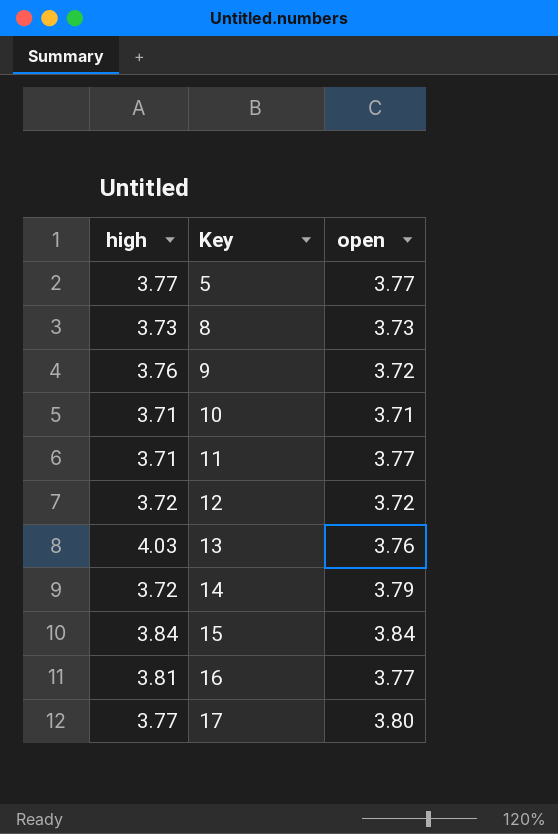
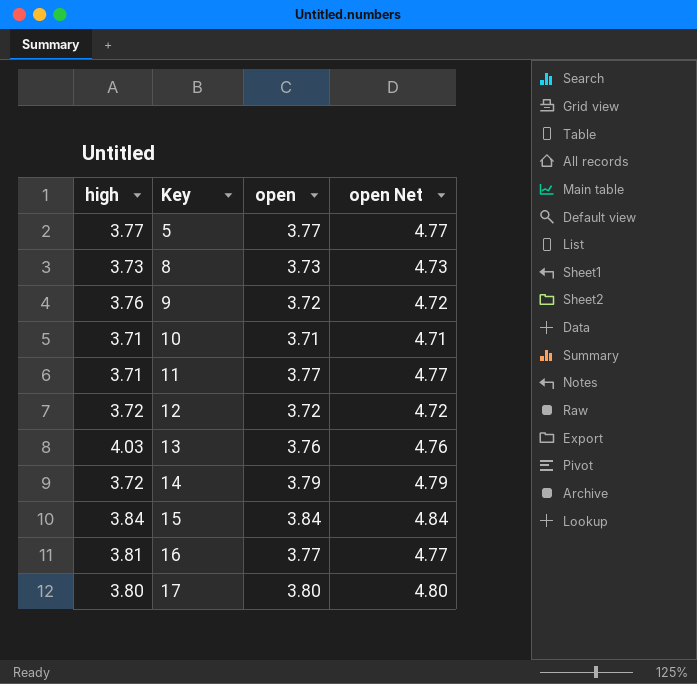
column open Net | formula: none -> [open] + 1
17 | high: 3.77 -> 3.80

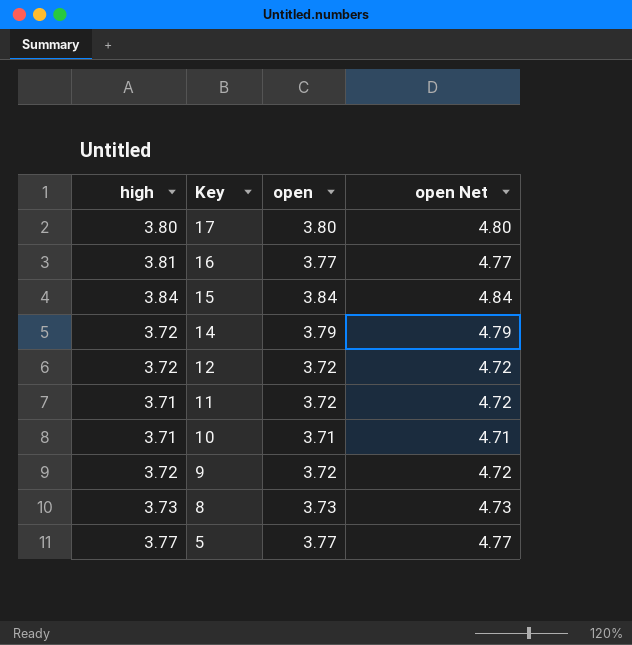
row order: Key ascending -> Key descending
row 13: 4.03 | 3.76 | 4.76 -> none
11 | open: 3.77 -> 3.72
11 | open Net: 4.77 -> 4.72
9 | high: 3.76 -> 3.72

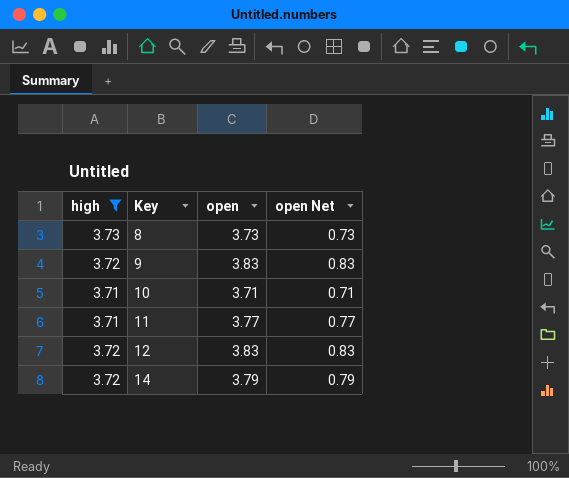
filter: none -> high <= 3.73
row order: Key descending -> Key ascending
column open Net | formula: [open] + 1 -> [open] - 3
9 | open: 3.72 -> 3.83
11 | open: 3.72 -> 3.77
12 | open: 3.72 -> 3.83

